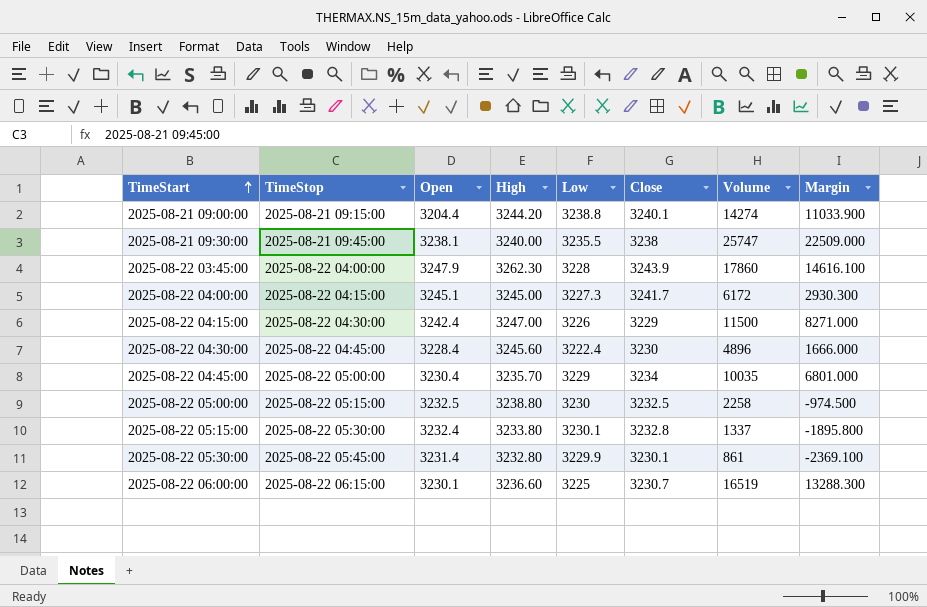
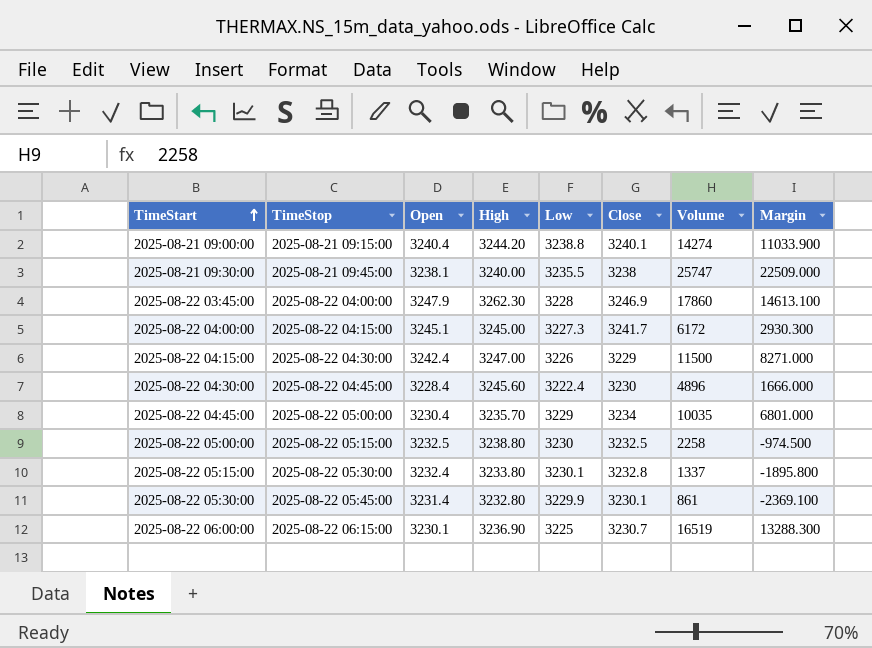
2025-08-21 09:00:00 | Open: 3204.4 -> 3240.4
2025-08-22 03:45:00 | Close: 3243.9 -> 3246.9
2025-08-22 03:45:00 | Margin: 14616.100 -> 14613.100
2025-08-22 06:00:00 | High: 3236.60 -> 3236.90

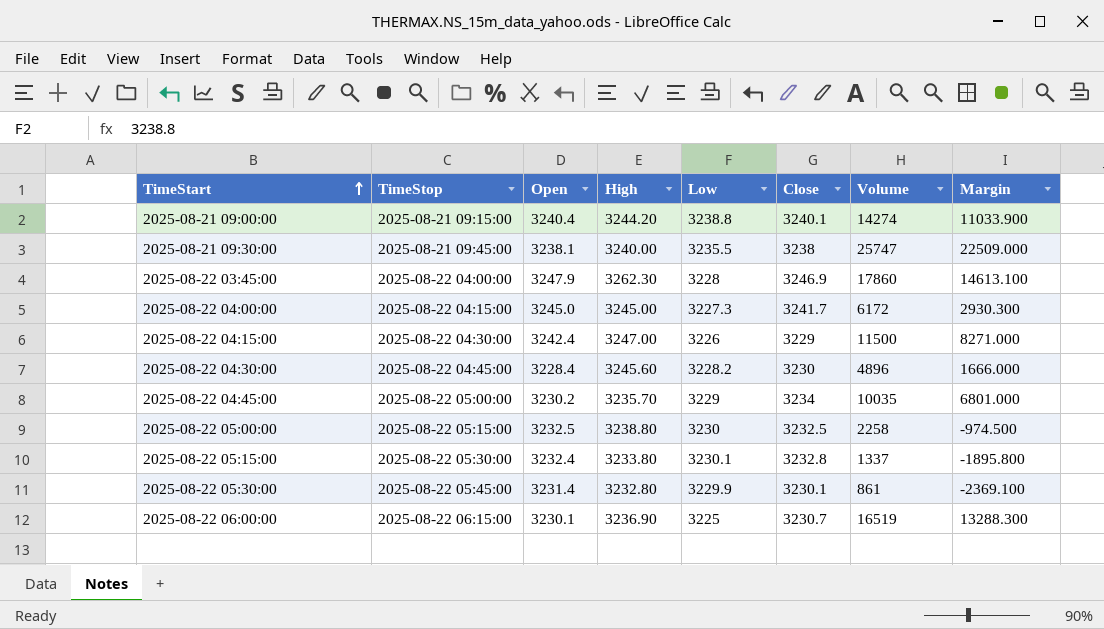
2025-08-22 04:00:00 | Open: 3245.1 -> 3245.0
2025-08-22 04:30:00 | Low: 3222.4 -> 3228.2
2025-08-22 04:45:00 | Open: 3230.4 -> 3230.2

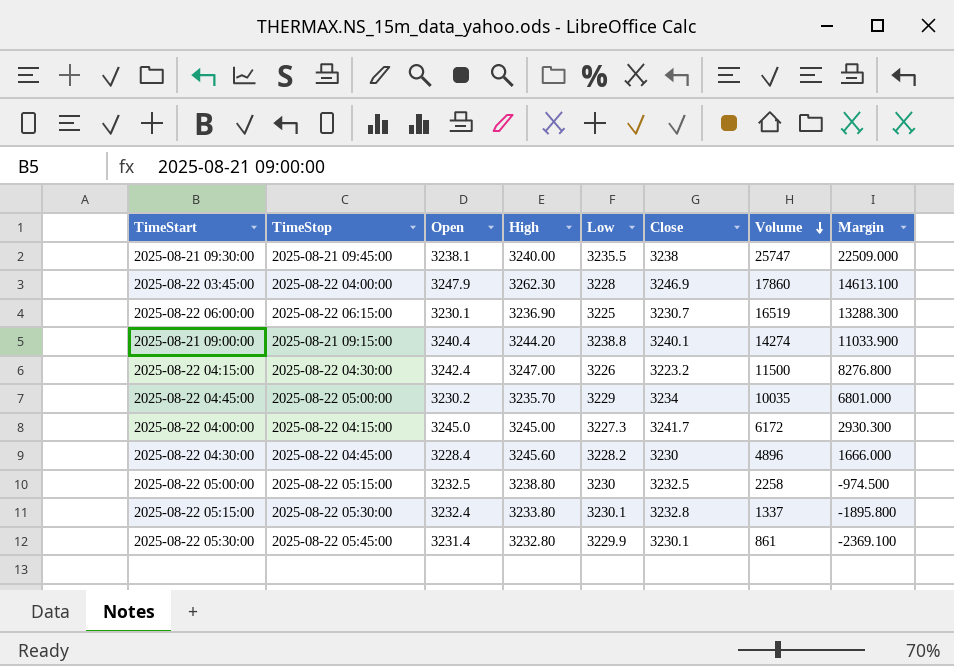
row order: TimeStart ascending -> Volume descending
2025-08-22 04:15:00 | Close: 3229 -> 3223.2
2025-08-22 04:15:00 | Margin: 8271.000 -> 8276.800

